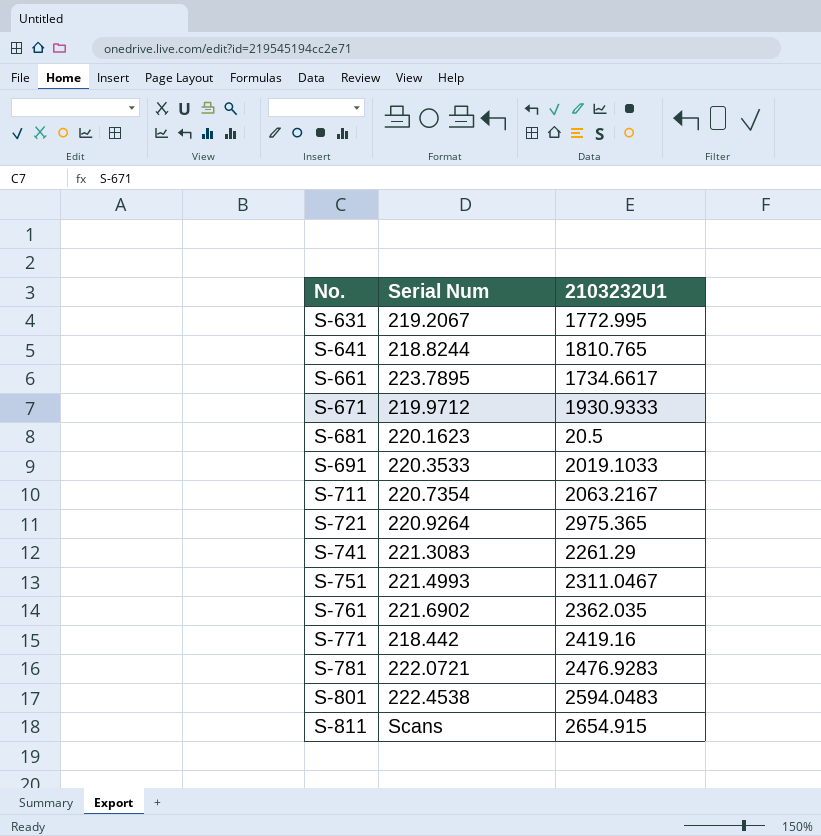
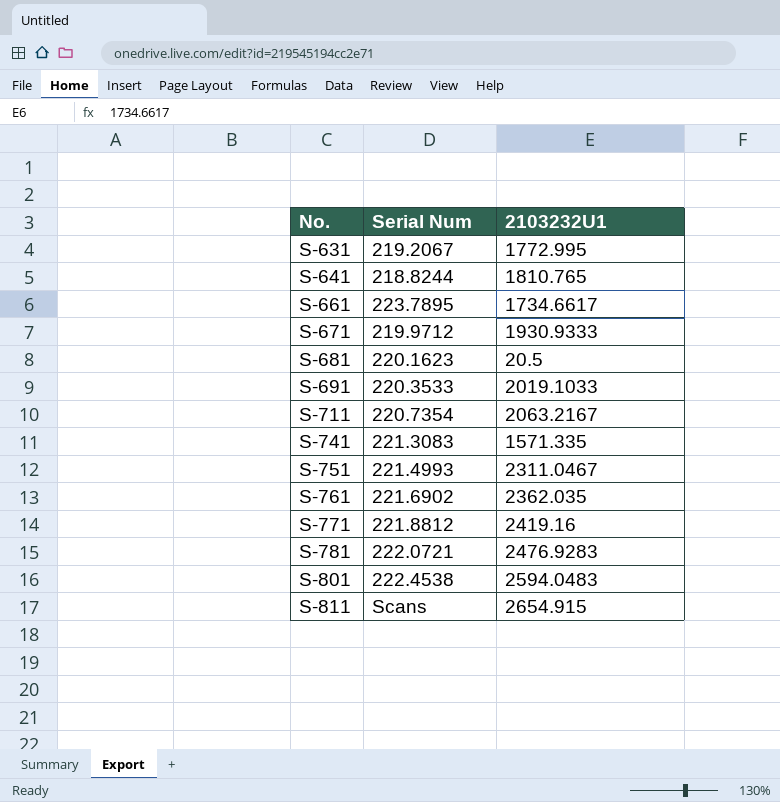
row S-721: 220.9264 | 2975.365 -> none
S-741 | 2103232U1: 2261.29 -> 1571.335
S-771 | Serial Num: 218.442 -> 221.8812

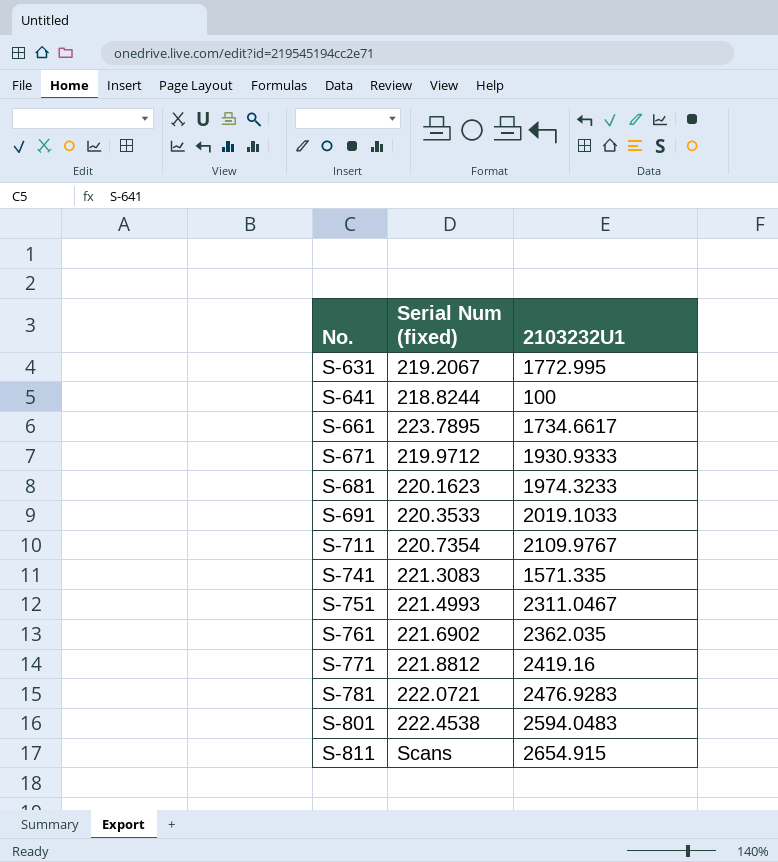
column name: Serial Num -> Serial Num (fixed)
S-641 | 2103232U1: 1810.765 -> 100
S-681 | 2103232U1: 20.5 -> 1974.3233
S-711 | 2103232U1: 2063.2167 -> 2109.9767

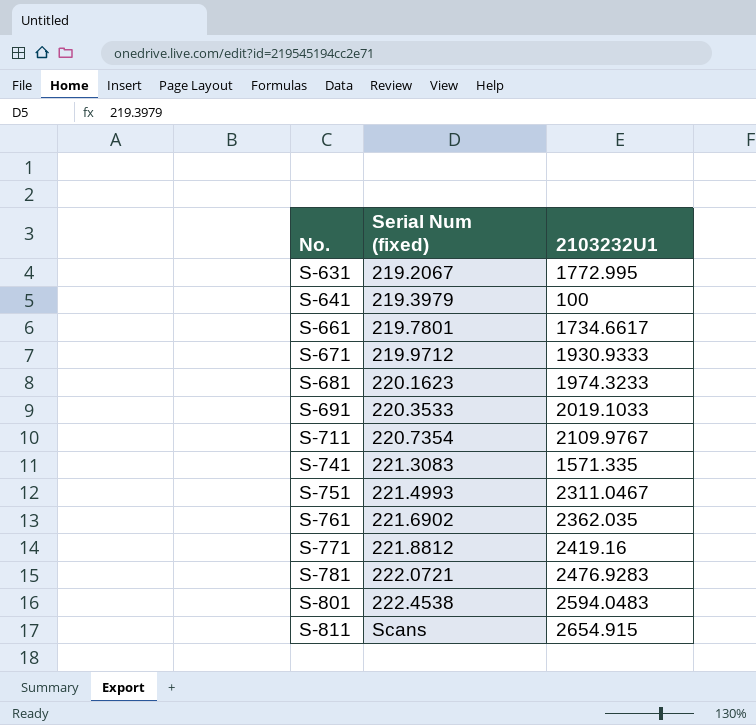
S-641 | Serial Num (fixed): 218.8244 -> 219.3979
S-661 | Serial Num (fixed): 223.7895 -> 219.7801

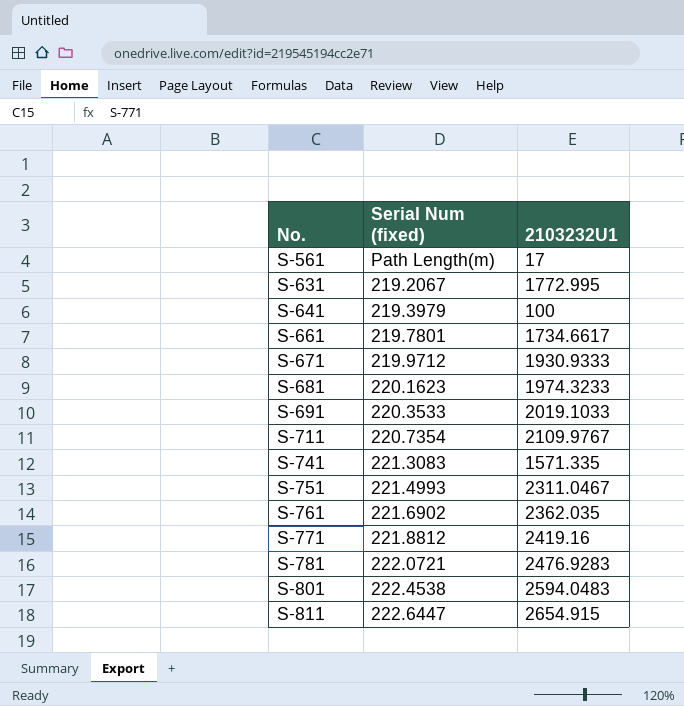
row S-561: none -> Path Length(m) | 17
S-811 | Serial Num (fixed): Scans -> 222.6447

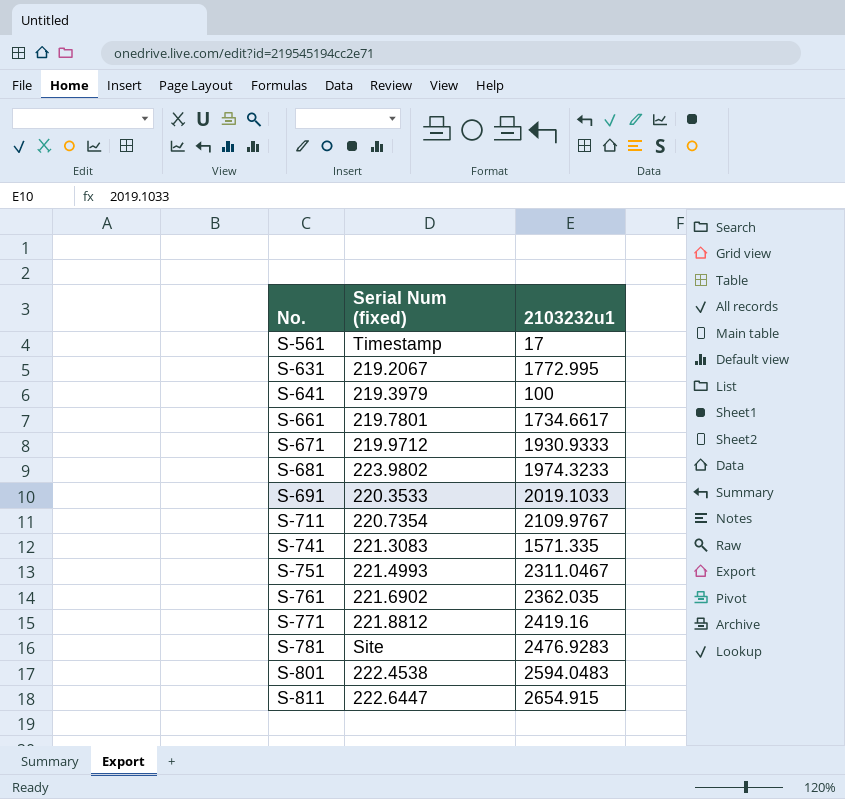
column name: 2103232U1 -> 2103232u1
S-561 | Serial Num (fixed): Path Length(m) -> Timestamp
S-681 | Serial Num (fixed): 220.1623 -> 223.9802
S-781 | Serial Num (fixed): 222.0721 -> Site

